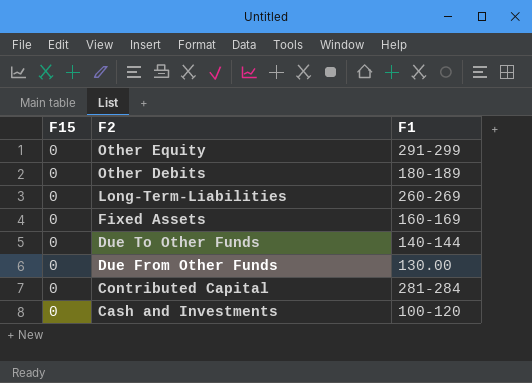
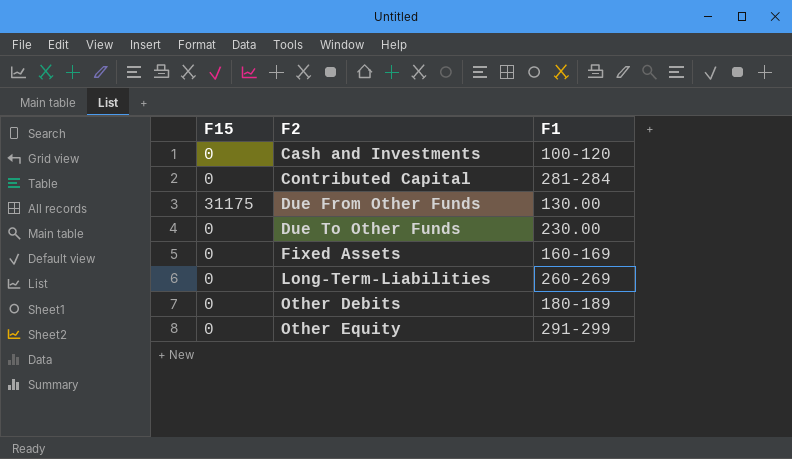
row order: F2 descending -> F2 ascending
Due From Other Funds | F15: 0 -> 31175
Due To Other Funds | F1: 140-144 -> 230.00

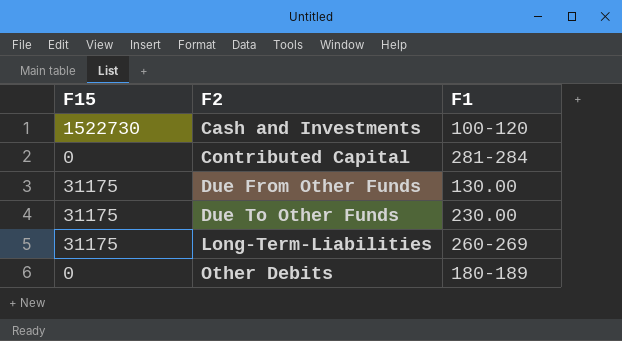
row Fixed Assets: 0 | 160-169 -> none
row Other Equity: 0 | 291-299 -> none
Cash and Investments | F15: 0 -> 1522730
Due To Other Funds | F15: 0 -> 31175
Long-Term-Liabilities | F15: 0 -> 31175

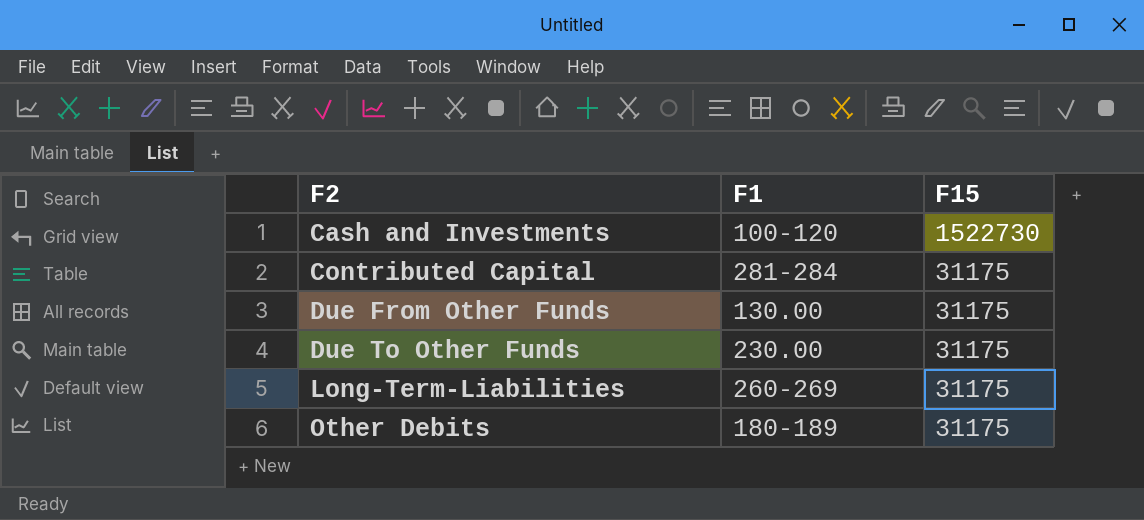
column F15 | position: 1 -> 3
Contributed Capital | F15: 0 -> 31175
Other Debits | F15: 0 -> 31175

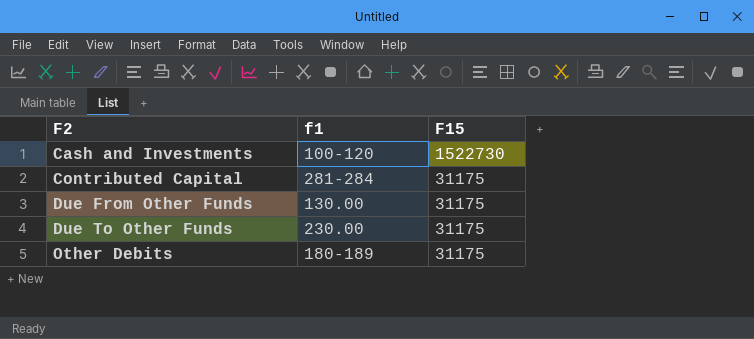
column name: F1 -> f1
row Long-Term-Liabilities: 260-269 | 31175 -> none

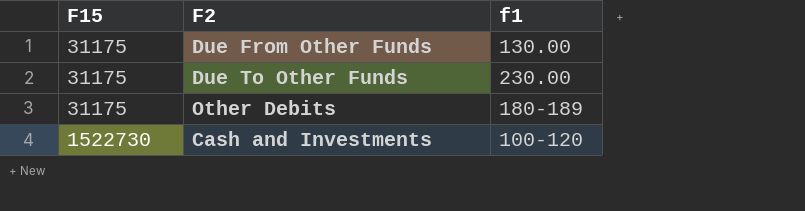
row order: F2 ascending -> F15 ascending
column F15 | position: 3 -> 1
row Contributed Capital: 281-284 | 31175 -> none

